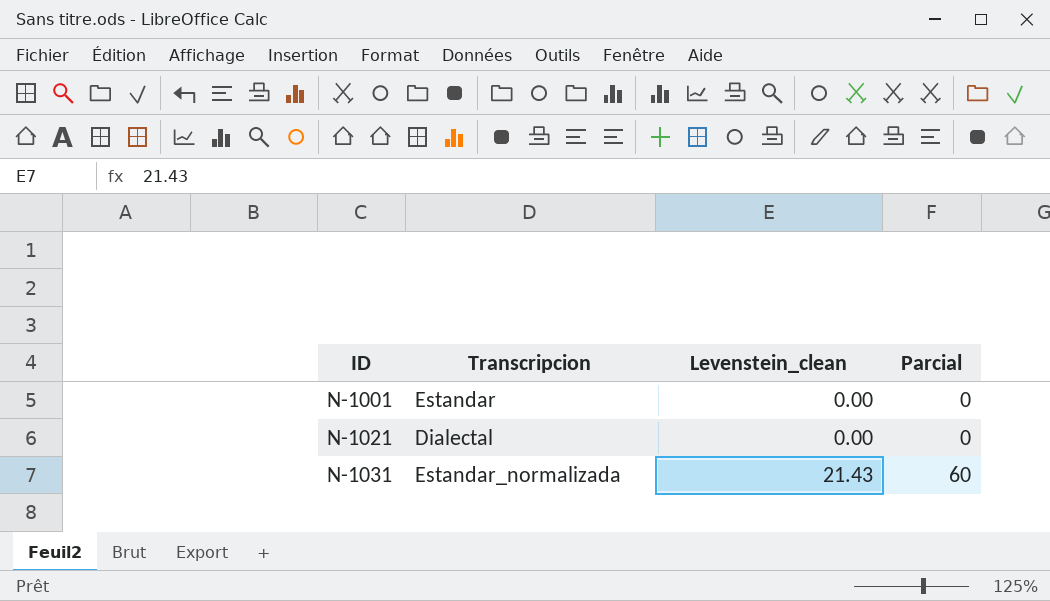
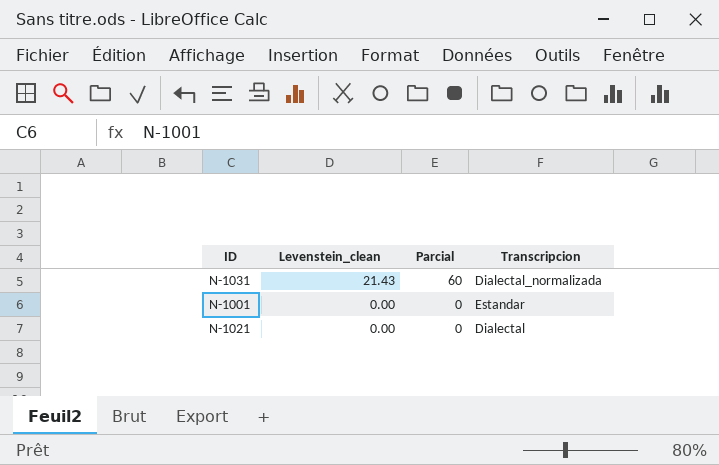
row order: ID ascending -> Levenstein_clean descending
column Transcripcion | position: 2 -> 4
N-1031 | Transcripcion: Estandar_normalizada -> Dialectal_normalizada

